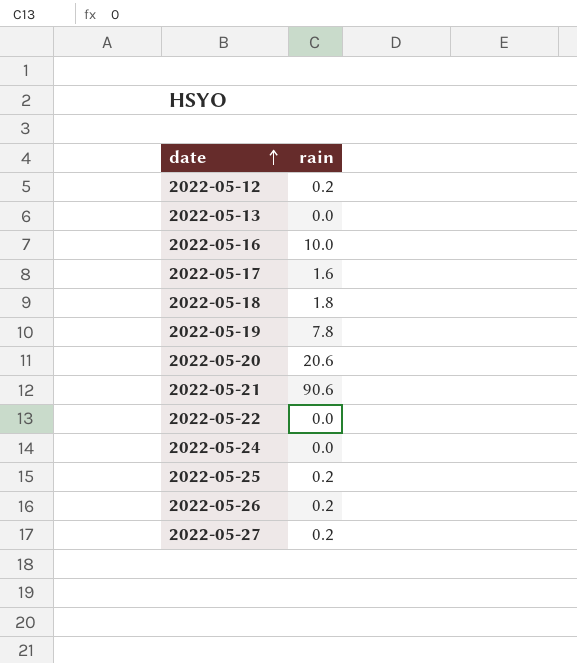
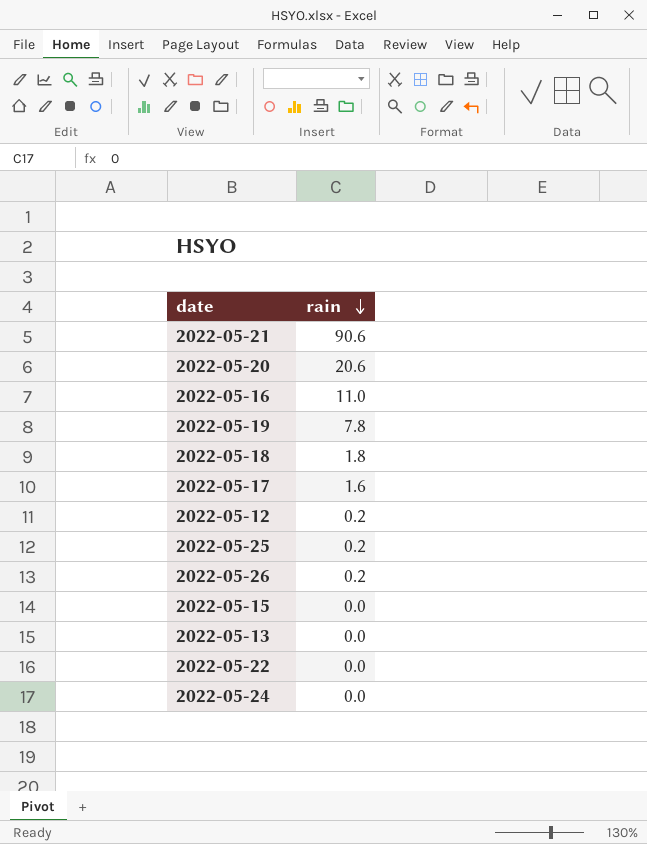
row order: date ascending -> rain descending
row 2022-05-27: 0.2 -> none
2022-05-16 | rain: 10.0 -> 11.0
row 2022-05-15: none -> 0.0

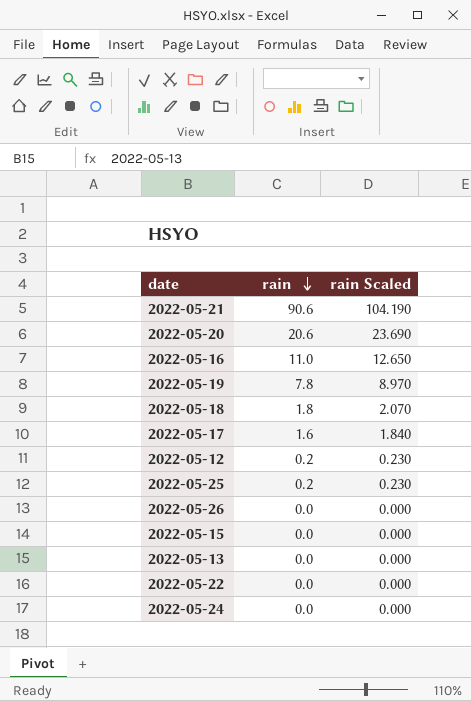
column rain Scaled | formula: none -> [rain] * 1.15
2022-05-26 | rain: 0.2 -> 0.0

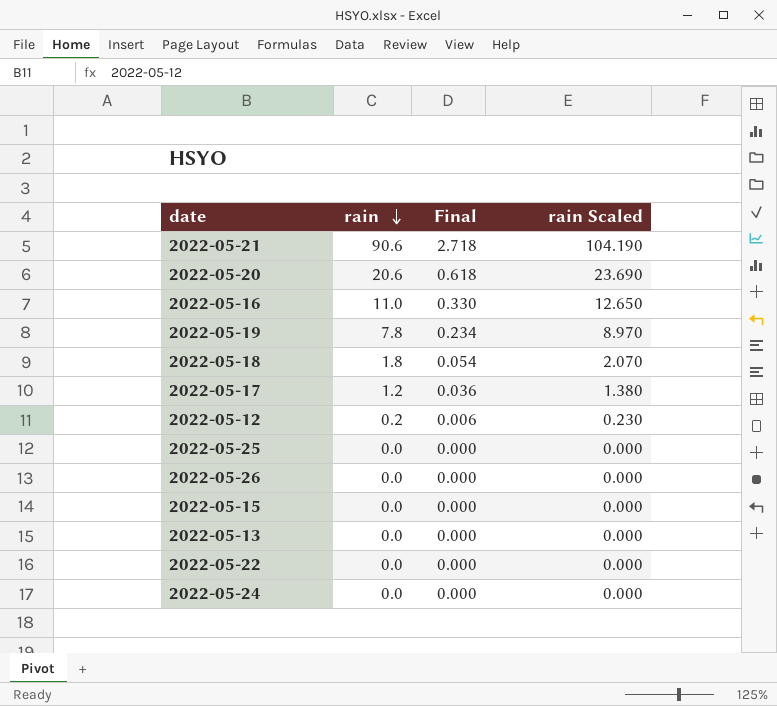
column Final | formula: none -> [rain] * 0.03
2022-05-17 | rain: 1.6 -> 1.2
2022-05-17 | rain Scaled: 1.840 -> 1.380
2022-05-25 | rain: 0.2 -> 0.0
2022-05-25 | rain Scaled: 0.230 -> 0.000

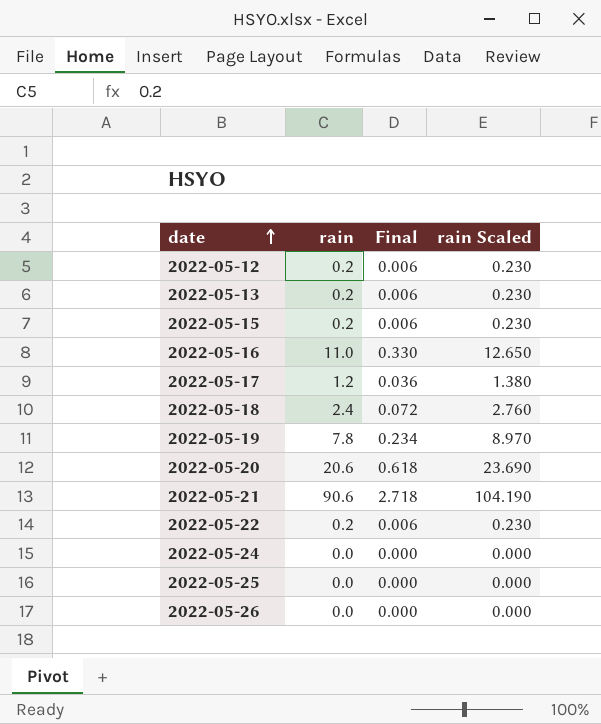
row order: rain descending -> date ascending
2022-05-13 | rain: 0.0 -> 0.2
2022-05-13 | Final: 0.000 -> 0.006
2022-05-13 | rain Scaled: 0.000 -> 0.230
2022-05-15 | rain: 0.0 -> 0.2
2022-05-15 | Final: 0.000 -> 0.006
2022-05-15 | rain Scaled: 0.000 -> 0.230
2022-05-18 | rain: 1.8 -> 2.4
2022-05-18 | Final: 0.054 -> 0.072
2022-05-18 | rain Scaled: 2.070 -> 2.760
2022-05-22 | rain: 0.0 -> 0.2
2022-05-22 | Final: 0.000 -> 0.006
2022-05-22 | rain Scaled: 0.000 -> 0.230

